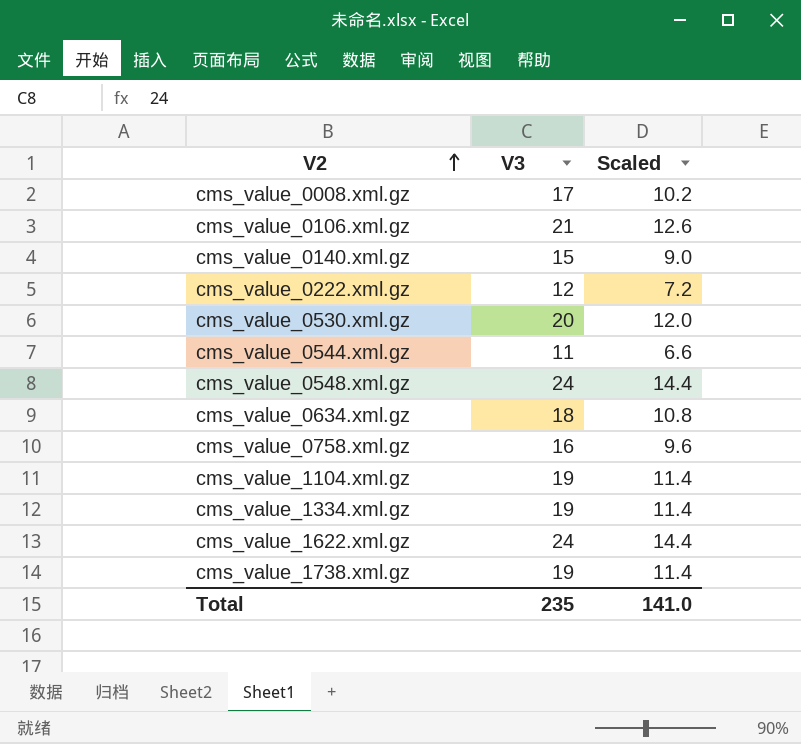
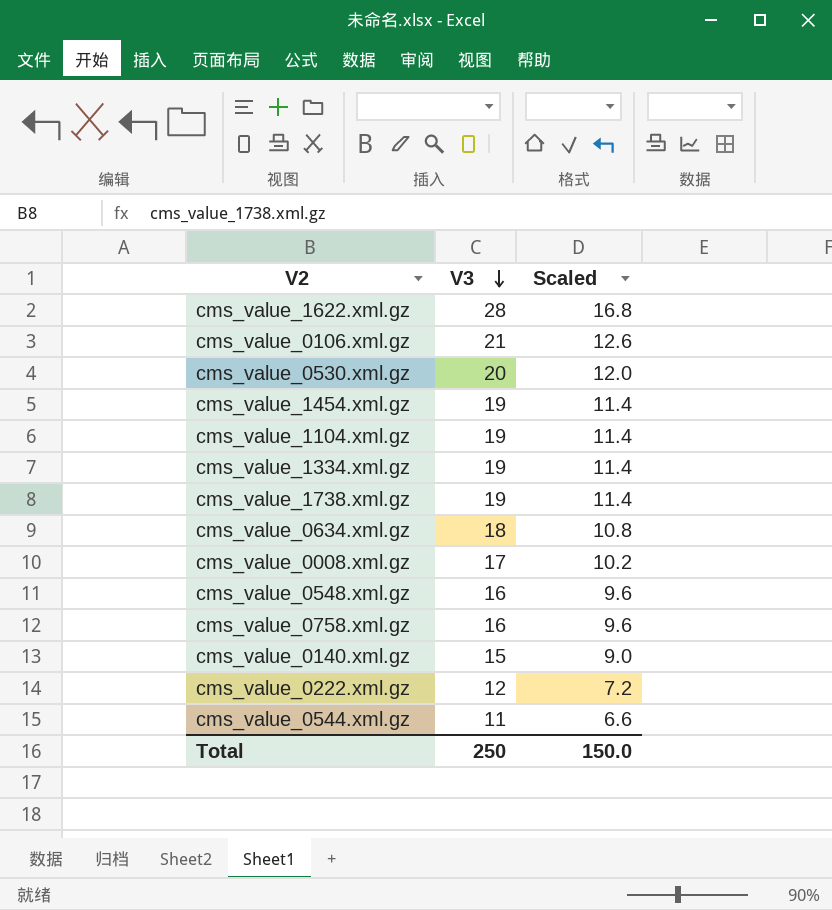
row order: V2 ascending -> V3 descending
cms_value_1622.xml.gz | V3: 24 -> 28
cms_value_1622.xml.gz | Scaled: 14.4 -> 16.8
row cms_value_1454.xml.gz: none -> 19 | 11.4
cms_value_0548.xml.gz | V3: 24 -> 16
cms_value_0548.xml.gz | Scaled: 14.4 -> 9.6
Total | V3: 235 -> 250
Total | Scaled: 141.0 -> 150.0

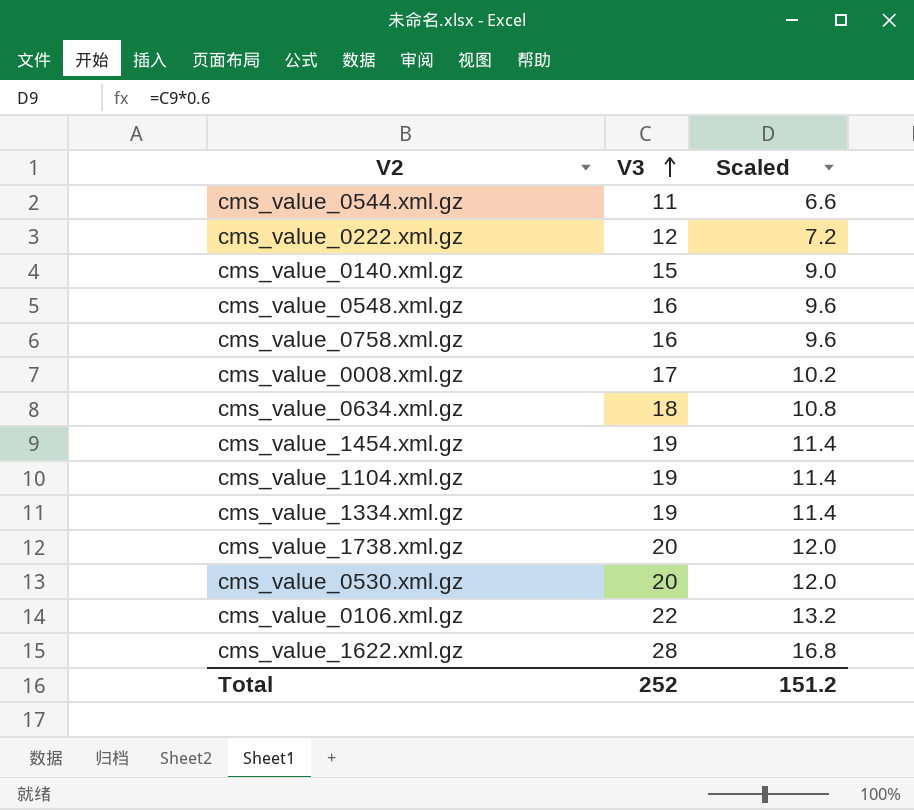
row order: V3 descending -> V3 ascending
cms_value_1738.xml.gz | V3: 19 -> 20
cms_value_1738.xml.gz | Scaled: 11.4 -> 12.0
cms_value_0106.xml.gz | V3: 21 -> 22
cms_value_0106.xml.gz | Scaled: 12.6 -> 13.2
Total | V3: 250 -> 252
Total | Scaled: 150.0 -> 151.2

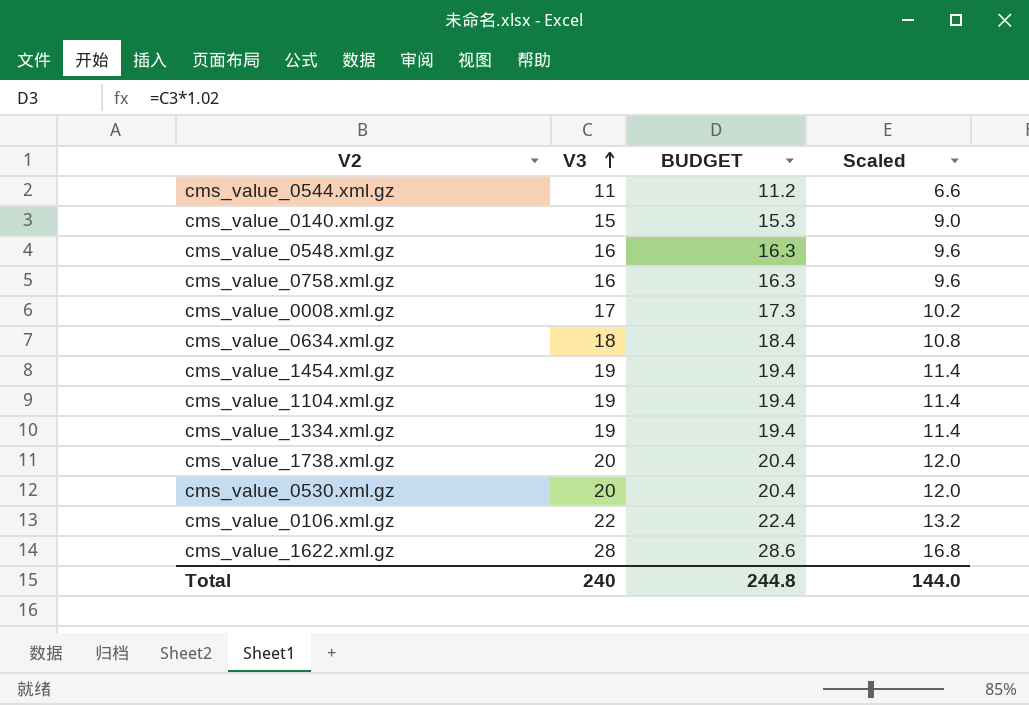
column BUDGET | formula: none -> [V3] * 1.02
row cms_value_0222.xml.gz: 12 | 7.2 -> none
Total | V3: 252 -> 240
Total | Scaled: 151.2 -> 144.0

